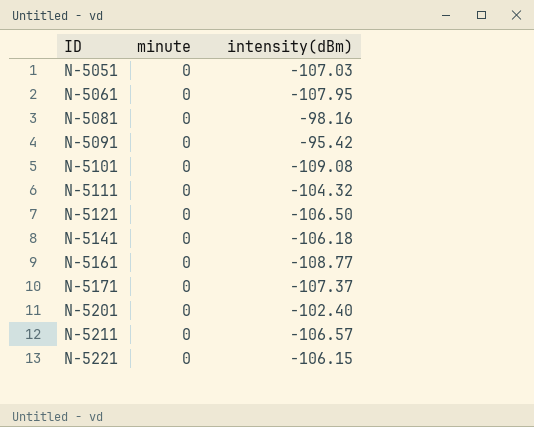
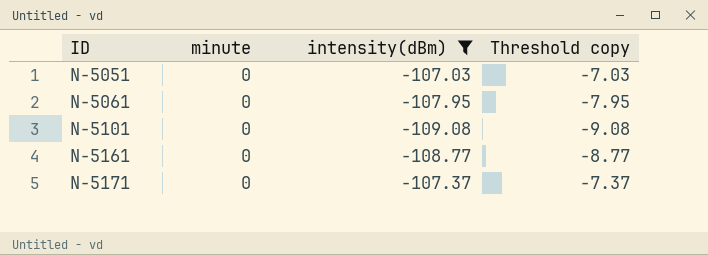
filter: none -> intensity(dBm) <= -107.03
column Threshold copy | formula: none -> [intensity(dBm)] + 100

